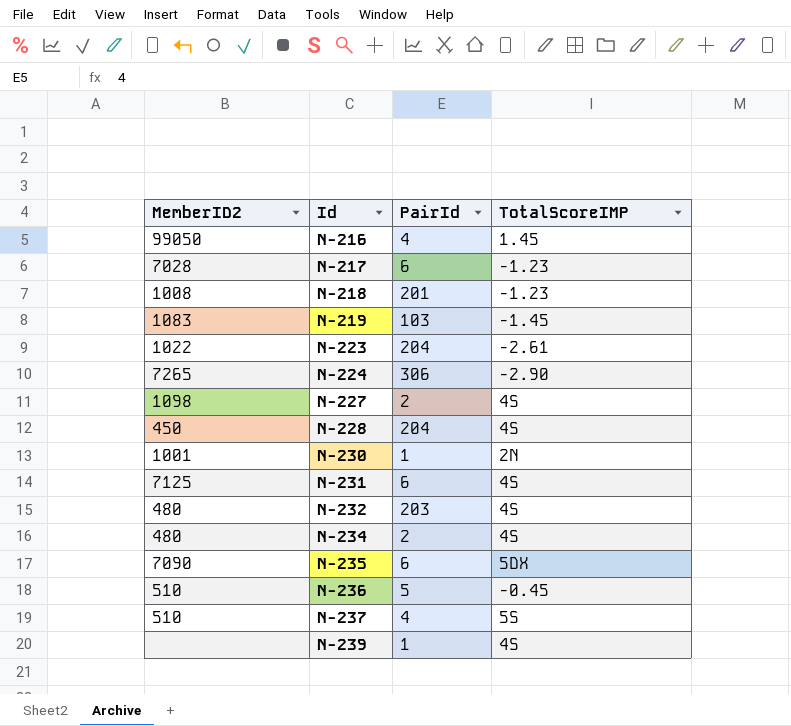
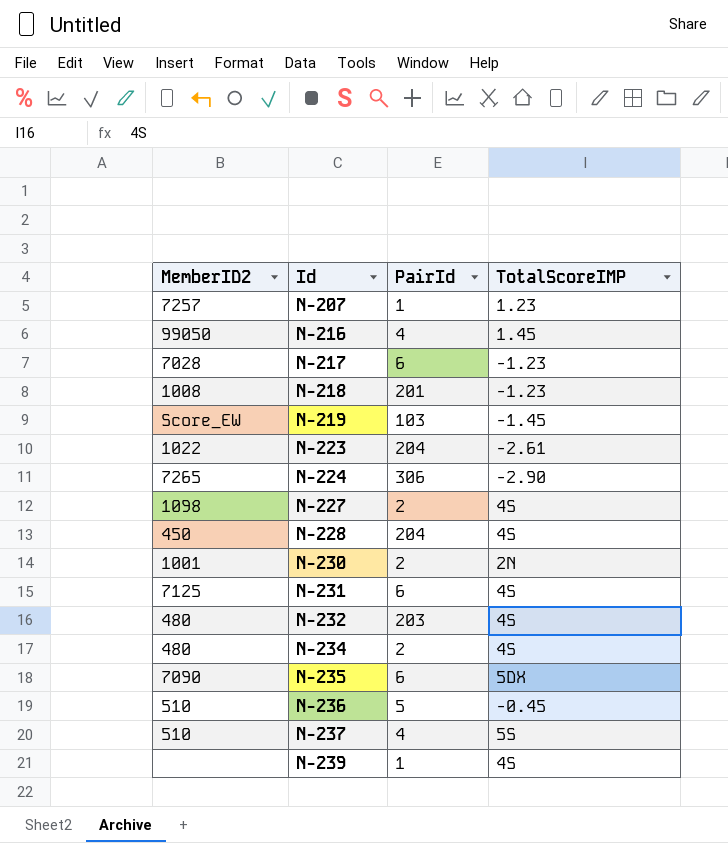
row N-207: none -> 7257 | 1 | 1.23
N-219 | MemberID2: 1083 -> Score_EW
N-230 | PairId: 1 -> 2

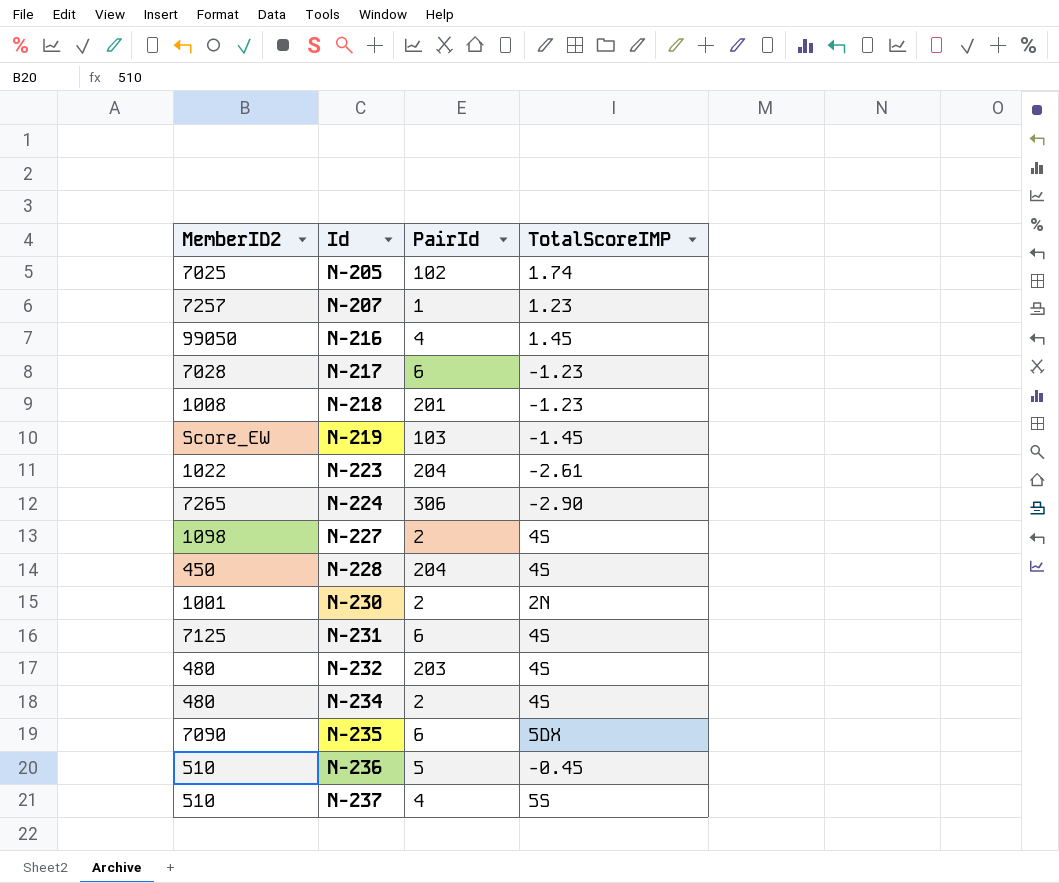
row N-239: none | 1 | 4S -> none
row N-205: none -> 7025 | 102 | 1.74

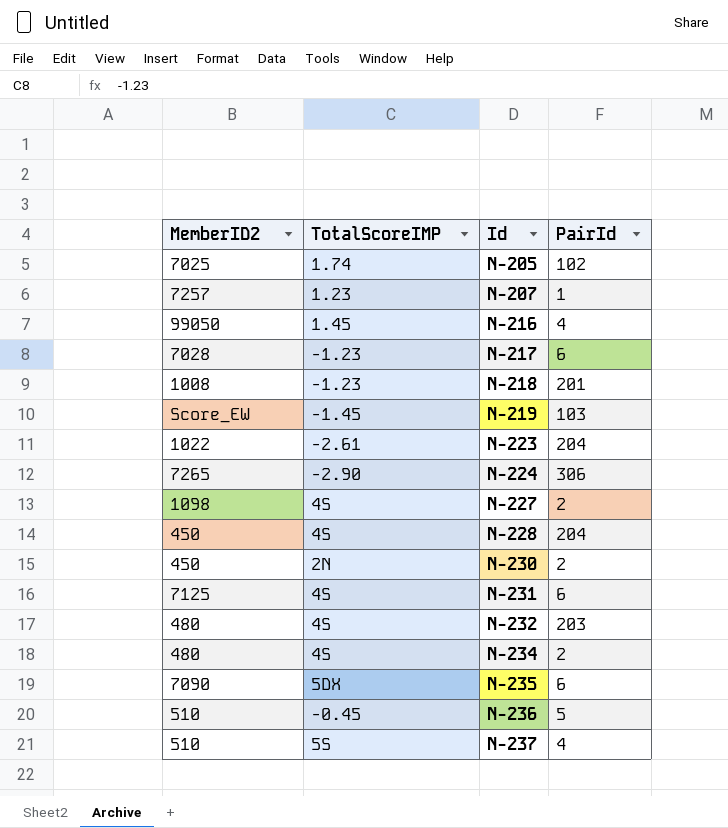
column TotalScoreIMP | position: 4 -> 2
N-230 | MemberID2: 1001 -> 450

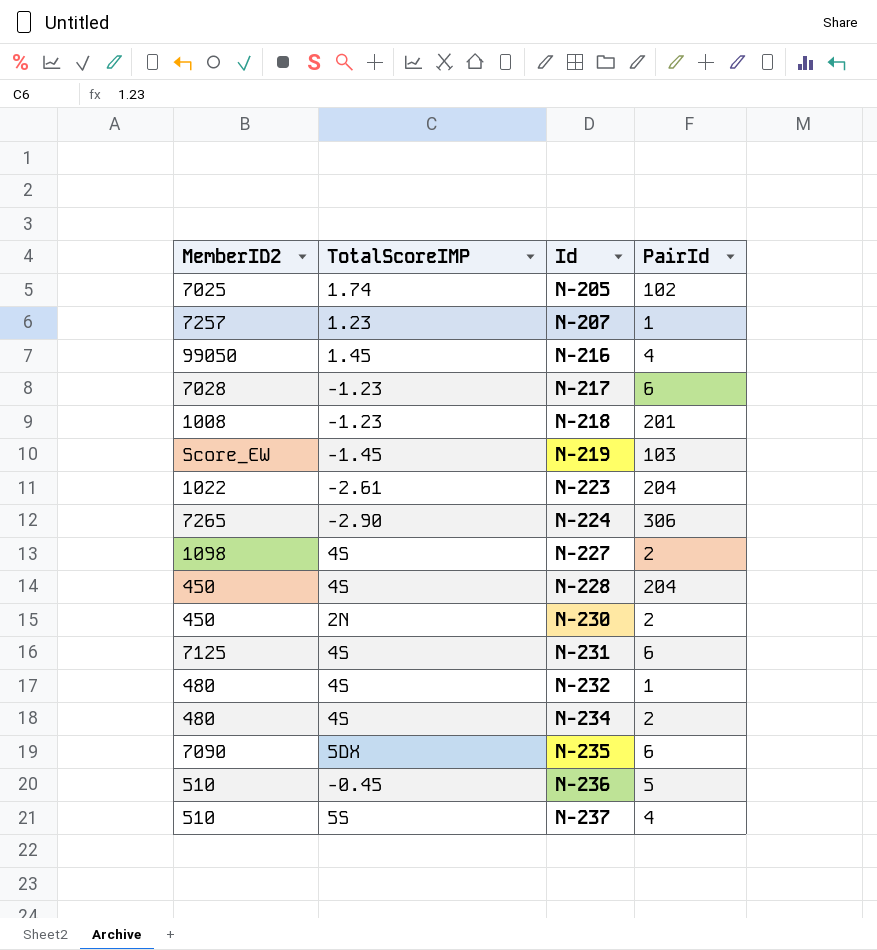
N-232 | PairId: 203 -> 1

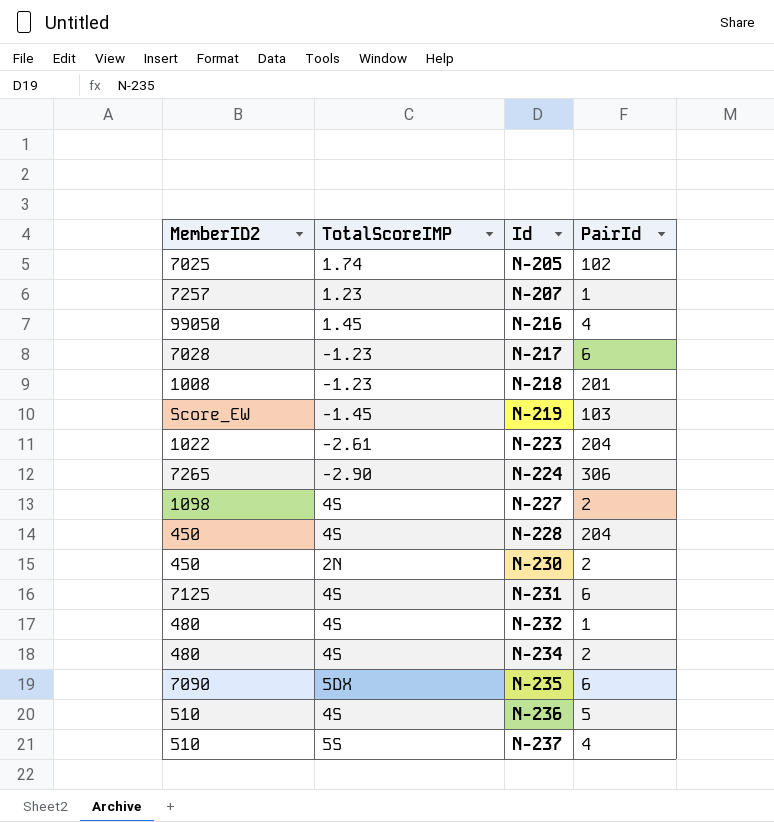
N-236 | TotalScoreIMP: -0.45 -> 4S

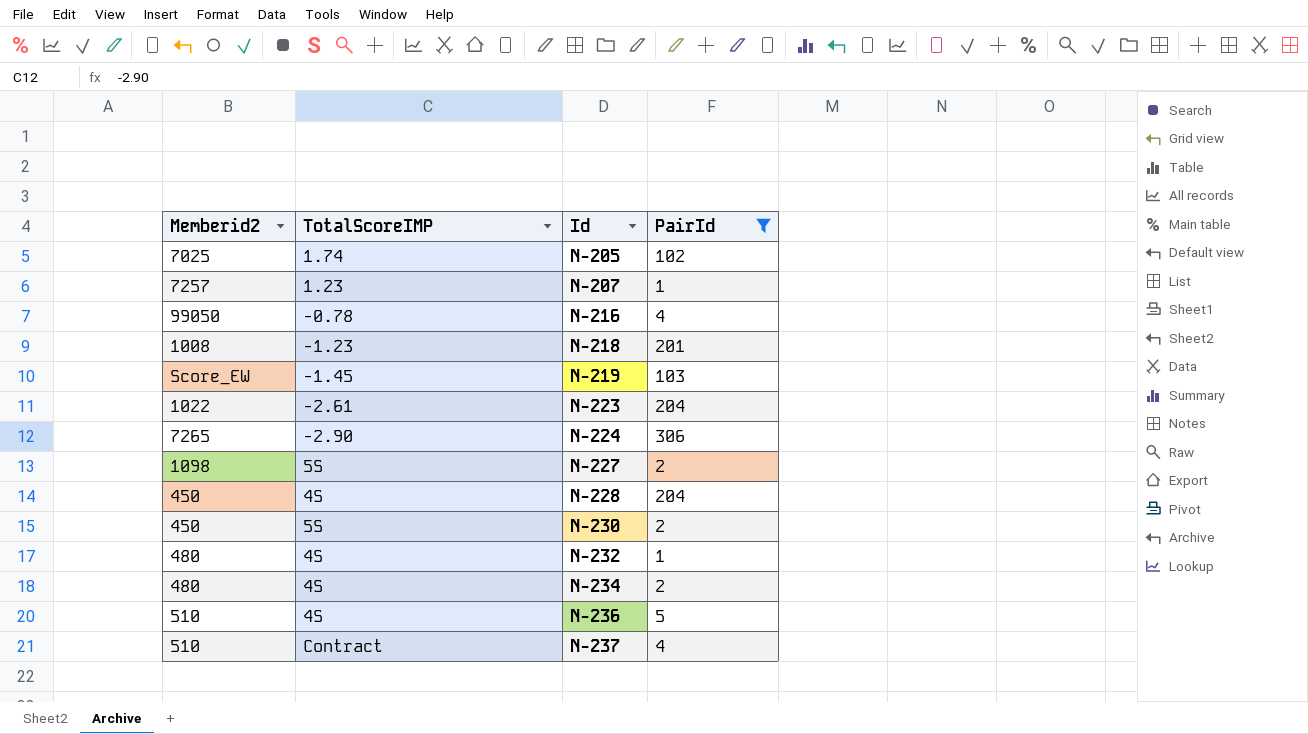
filter: none -> PairId != 6
column name: MemberID2 -> Memberid2
N-216 | TotalScoreIMP: 1.45 -> -0.78
N-227 | TotalScoreIMP: 4S -> 5S
N-230 | TotalScoreIMP: 2N -> 5S
N-237 | TotalScoreIMP: 5S -> Contract

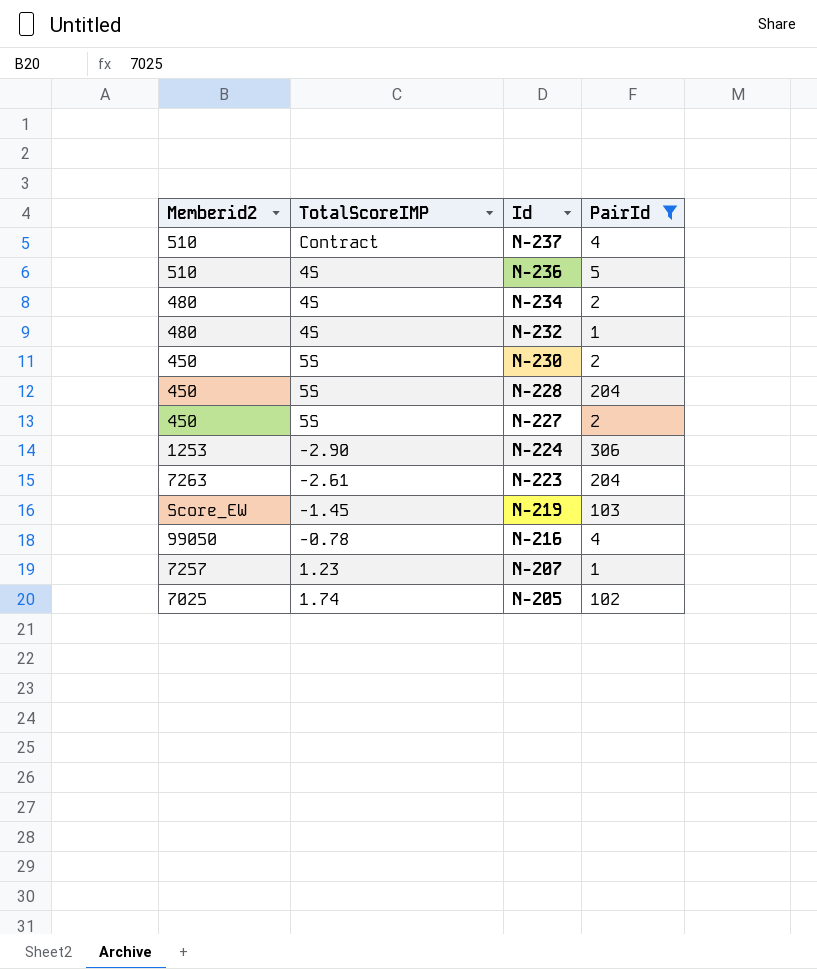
row order: Id ascending -> Id descending
row N-218: 1008 | -1.23 | 201 -> none
N-228 | TotalScoreIMP: 4S -> 5S
N-227 | Memberid2: 1098 -> 450
N-224 | Memberid2: 7265 -> 1253
N-223 | Memberid2: 1022 -> 7263

